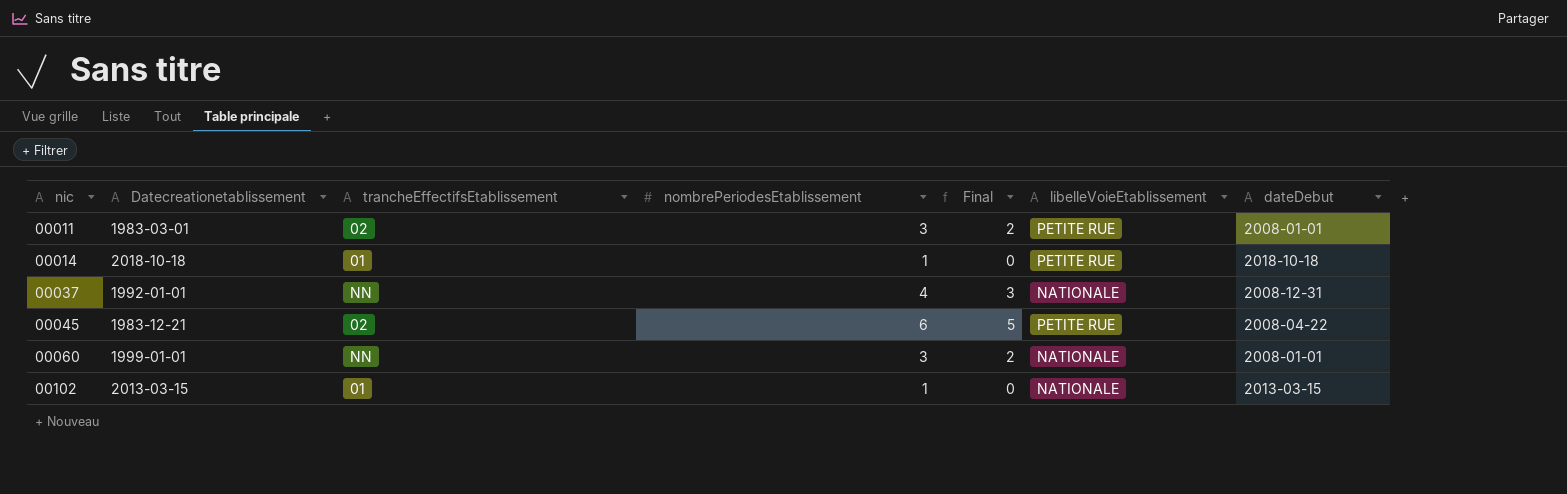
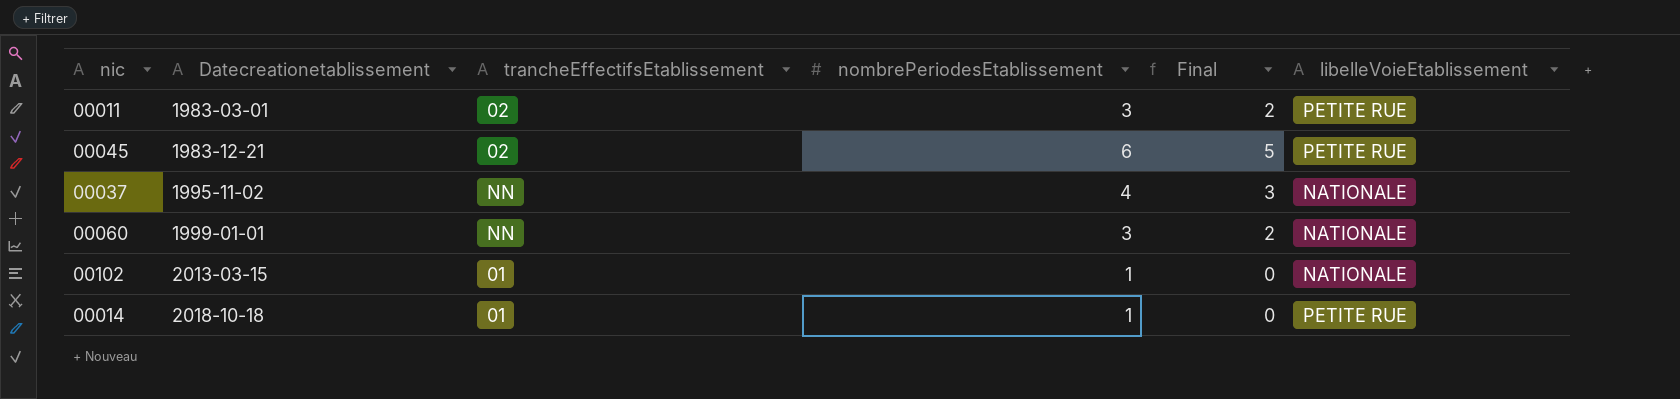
row order: nic ascending -> Datecreationetablissement ascending
column dateDebut | position: 7 -> none
00037 | Datecreationetablissement: 1992-01-01 -> 1995-11-02

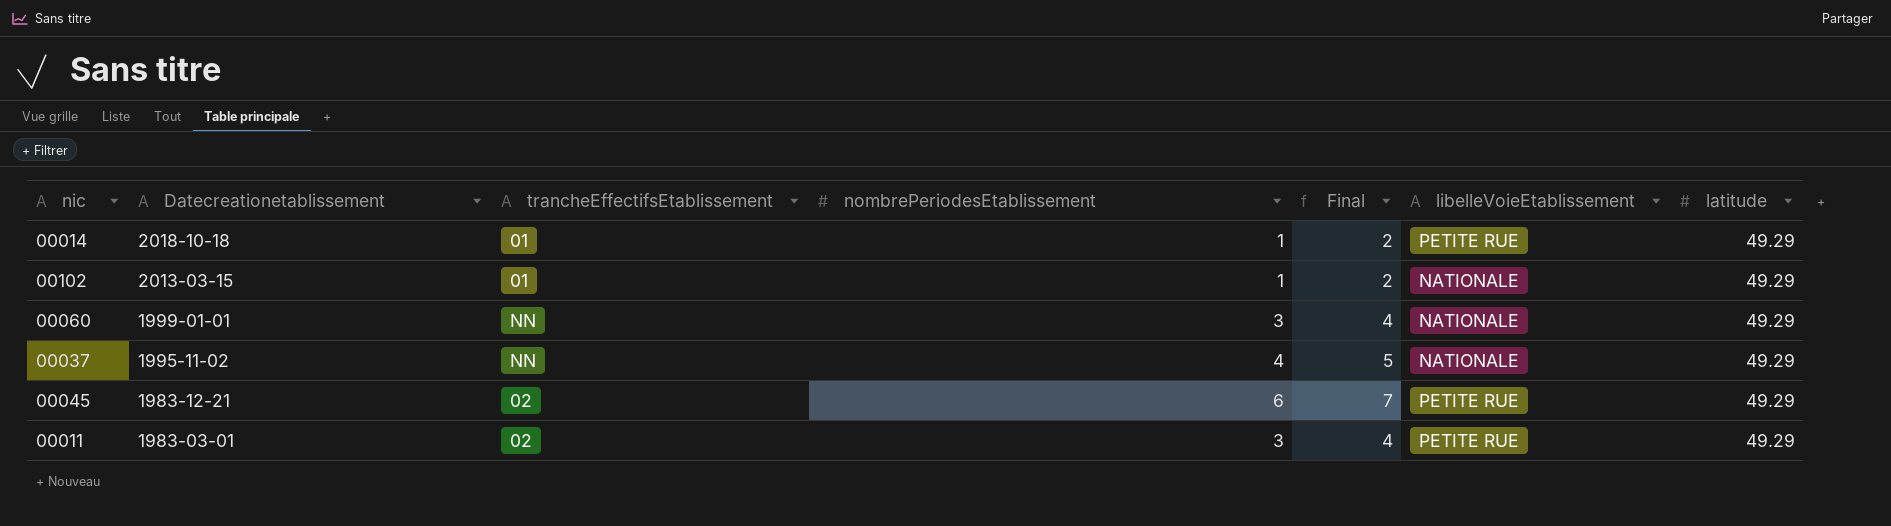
row order: Datecreationetablissement ascending -> Datecreationetablissement descending
column Final | formula: [nombrePeriodesEtablissement] - 1 -> [nombrePeriodesEtablissement] + 1
column latitude | position: none -> 7

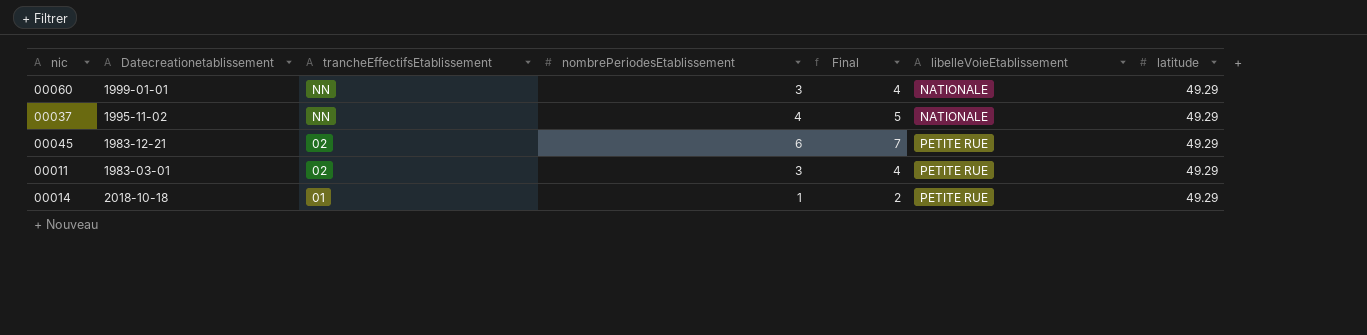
row order: Datecreationetablissement descending -> trancheEffectifsEtablissement descending
row 00102: 2013-03-15 | 01 | 1 | 2 | NATIONALE | 49.29 -> none

